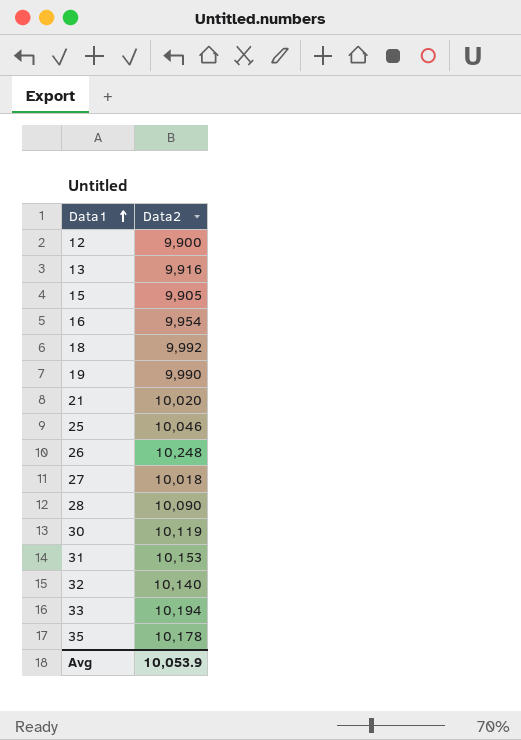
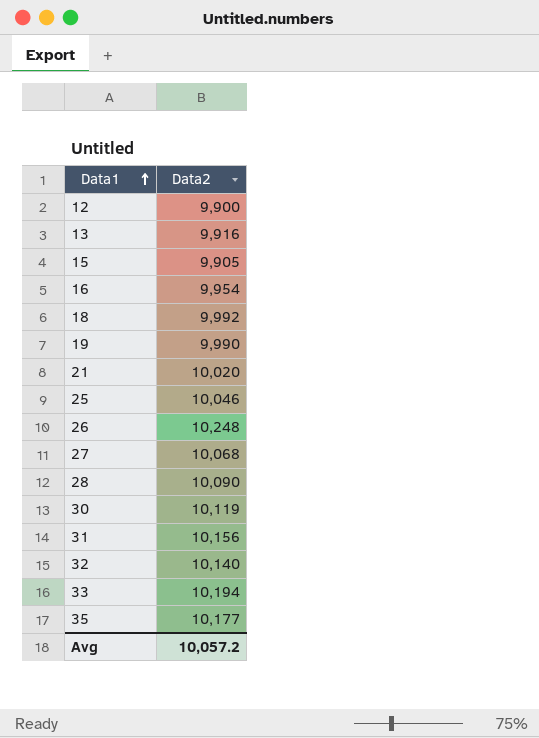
27 | Data2: 10,018 -> 10,068
31 | Data2: 10,153 -> 10,156
35 | Data2: 10,178 -> 10,177
Avg | Data2: 10,053.9 -> 10,057.2

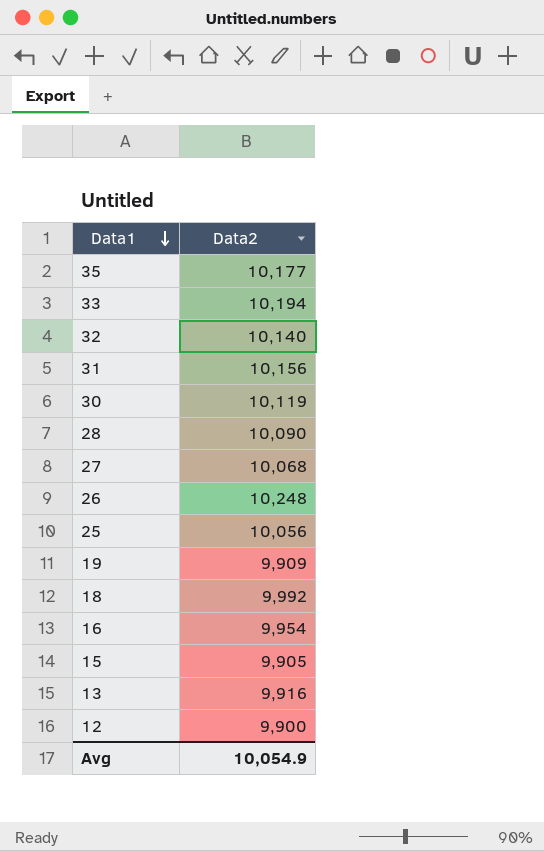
row order: Data1 ascending -> Data1 descending
row 21: 10,020 -> none
25 | Data2: 10,046 -> 10,056
19 | Data2: 9,990 -> 9,909
Avg | Data2: 10,057.2 -> 10,054.9

